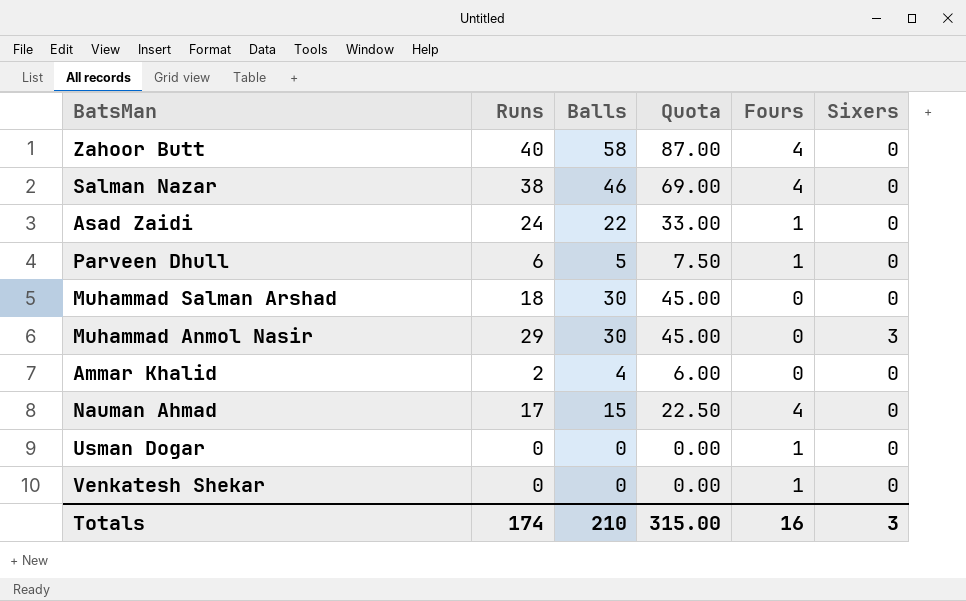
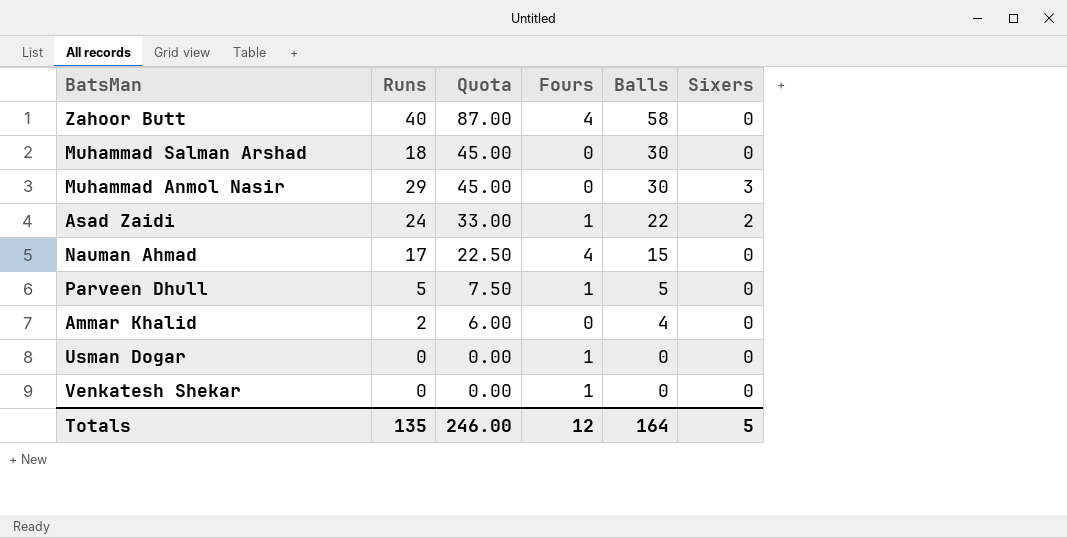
row order: none -> Quota descending
column Balls | position: 3 -> 5
row Salman Nazar: 38 | 46 | 69.00 | 4 | 0 -> none
Asad Zaidi | Sixers: 0 -> 2
Parveen Dhull | Runs: 6 -> 5
Totals | Runs: 174 -> 135
Totals | Quota: 315.00 -> 246.00
Totals | Fours: 16 -> 12
Totals | Balls: 210 -> 164
Totals | Sixers: 3 -> 5

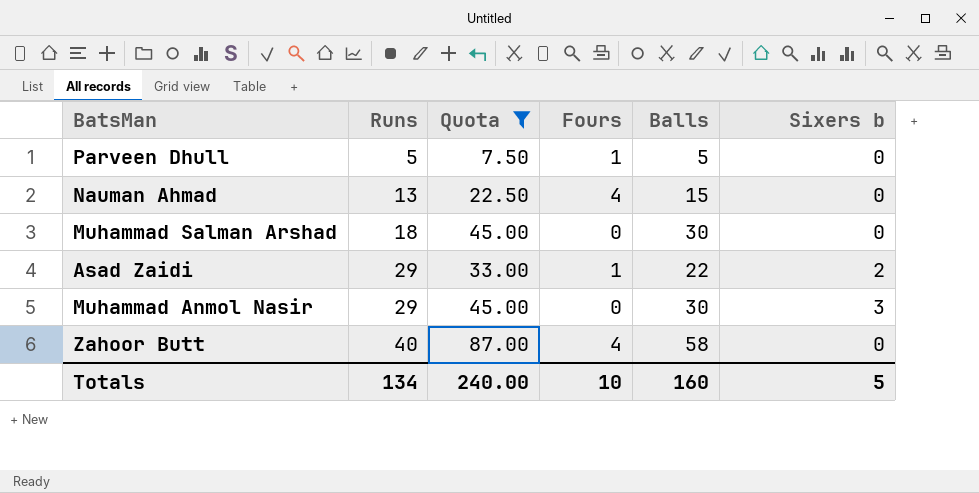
filter: none -> Quota >= 7.50
row order: Quota descending -> Runs ascending
column name: Sixers -> Sixers b
Nauman Ahmad | Runs: 17 -> 13
Asad Zaidi | Runs: 24 -> 29
Totals | Runs: 135 -> 134
Totals | Quota: 246.00 -> 240.00
Totals | Fours: 12 -> 10
Totals | Balls: 164 -> 160

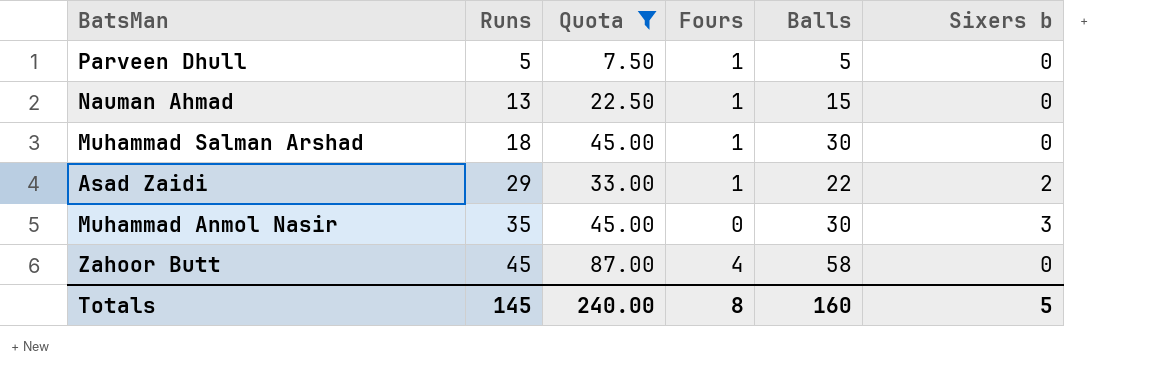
Nauman Ahmad | Fours: 4 -> 1
Muhammad Salman Arshad | Fours: 0 -> 1
Muhammad Anmol Nasir | Runs: 29 -> 35
Zahoor Butt | Runs: 40 -> 45
Totals | Runs: 134 -> 145
Totals | Fours: 10 -> 8

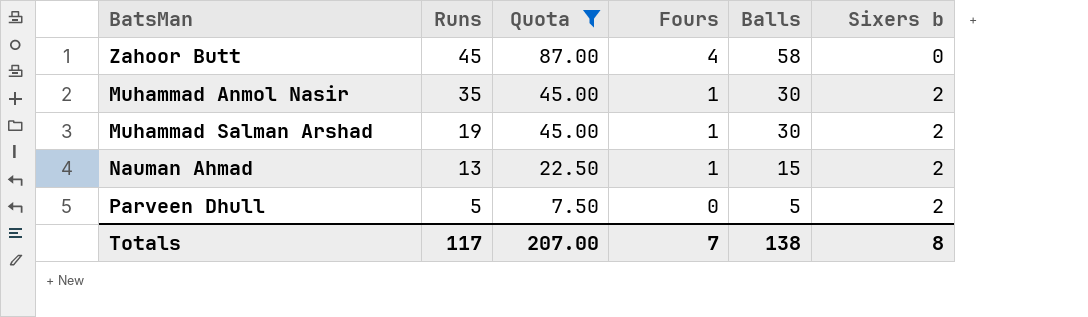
row order: Runs ascending -> Runs descending
row Asad Zaidi: 29 | 33.00 | 1 | 22 | 2 -> none
Muhammad Anmol Nasir | Fours: 0 -> 1
Muhammad Anmol Nasir | Sixers b: 3 -> 2
Muhammad Salman Arshad | Runs: 18 -> 19
Muhammad Salman Arshad | Sixers b: 0 -> 2
Nauman Ahmad | Sixers b: 0 -> 2
Parveen Dhull | Fours: 1 -> 0
Parveen Dhull | Sixers b: 0 -> 2
Totals | Runs: 145 -> 117
Totals | Quota: 240.00 -> 207.00
Totals | Fours: 8 -> 7
Totals | Balls: 160 -> 138
Totals | Sixers b: 5 -> 8

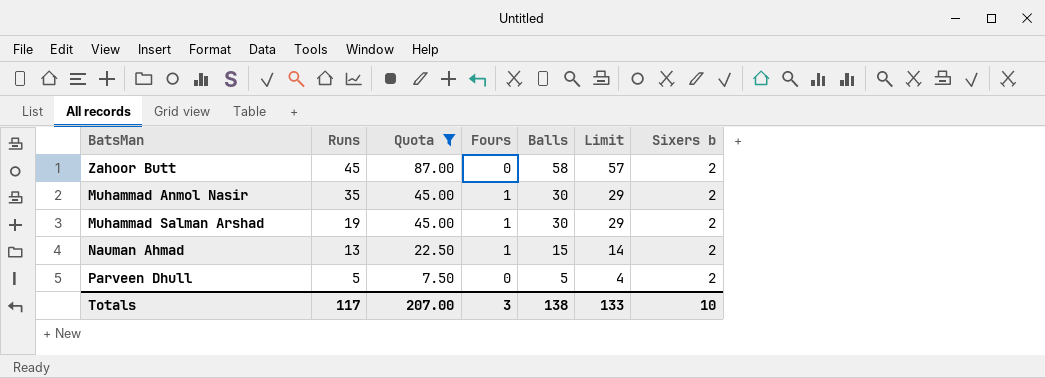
column Limit | formula: none -> [Balls] - 1
Zahoor Butt | Fours: 4 -> 0
Zahoor Butt | Sixers b: 0 -> 2
Totals | Fours: 7 -> 3
Totals | Sixers b: 8 -> 10

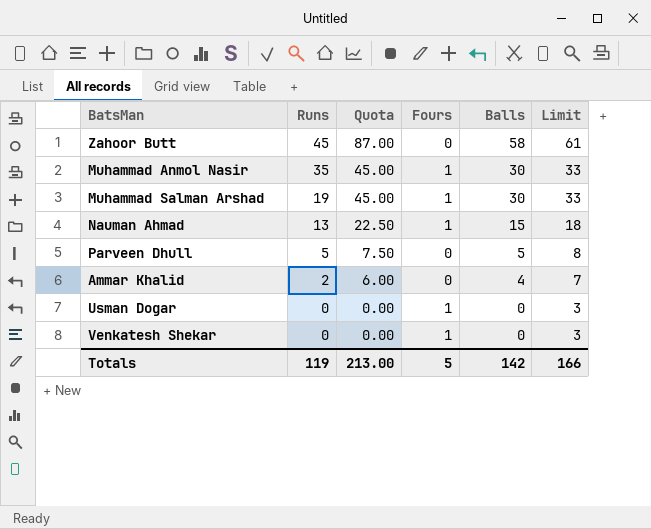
filter: Quota >= 7.50 -> none
column Sixers b | position: 7 -> none
column Limit | formula: [Balls] - 1 -> [Balls] + 3
Totals | Runs: 117 -> 119
Totals | Quota: 207.00 -> 213.00
Totals | Fours: 3 -> 5
Totals | Balls: 138 -> 142
Totals | Limit: 133 -> 166

